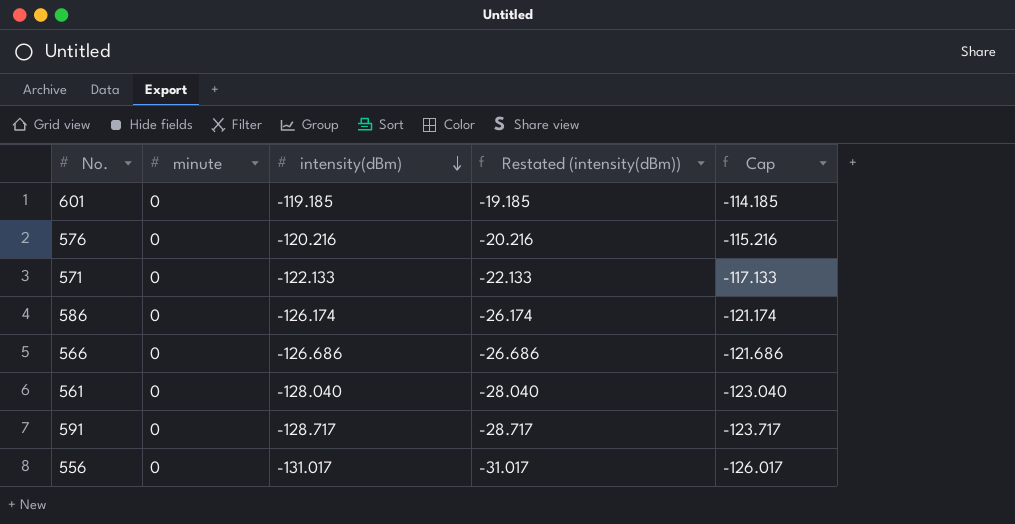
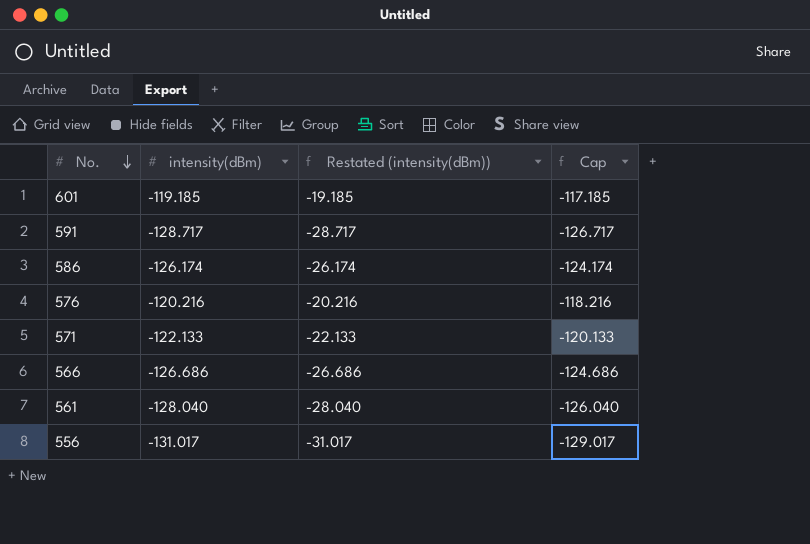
row order: intensity(dBm) descending -> No. descending
column minute | position: 2 -> none
column Cap | formula: [intensity(dBm)] + 5 -> [intensity(dBm)] + 2

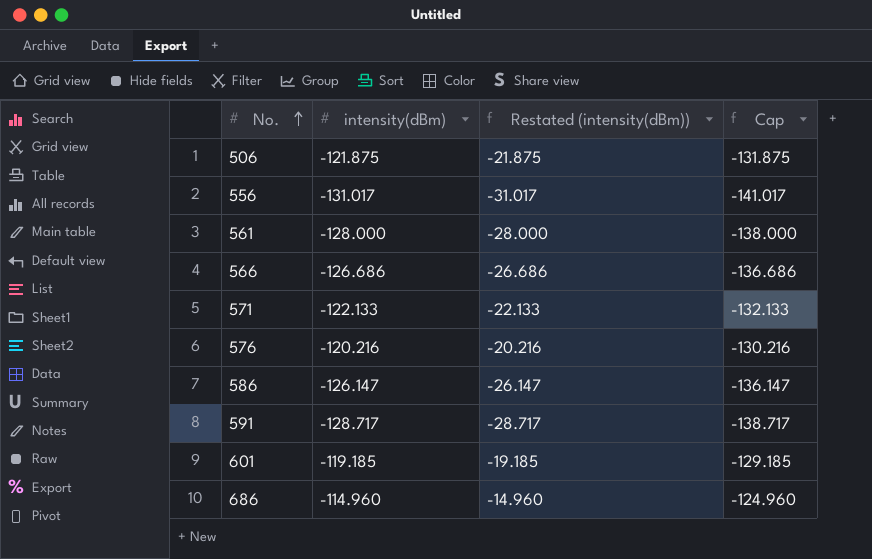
row order: No. descending -> No. ascending
column Cap | formula: [intensity(dBm)] + 2 -> [intensity(dBm)] - 10
row 506: none -> -121.875 | -21.875 | -131.875
561 | intensity(dBm): -128.040 -> -128.000
561 | Restated (intensity(dBm)): -28.040 -> -28.000
586 | intensity(dBm): -126.174 -> -126.147
586 | Restated (intensity(dBm)): -26.174 -> -26.147
row 686: none -> -114.960 | -14.960 | -124.960

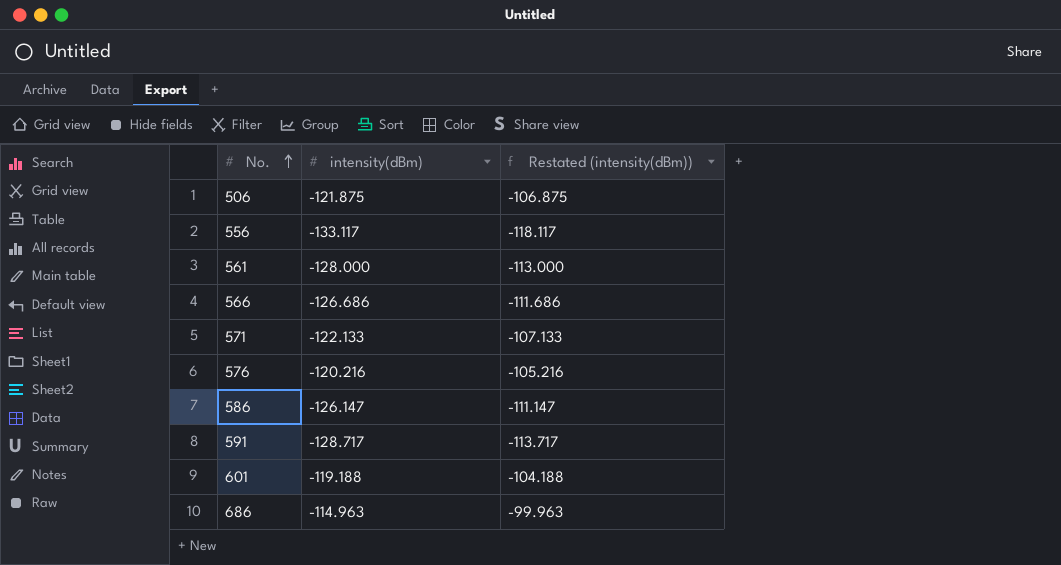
column Cap | formula: [intensity(dBm)] - 10 -> none
column Restated (intensity(dBm)) | formula: [intensity(dBm)] + 100 -> [intensity(dBm)] + 15
556 | intensity(dBm): -131.017 -> -133.117
601 | intensity(dBm): -119.185 -> -119.188
686 | intensity(dBm): -114.960 -> -114.963

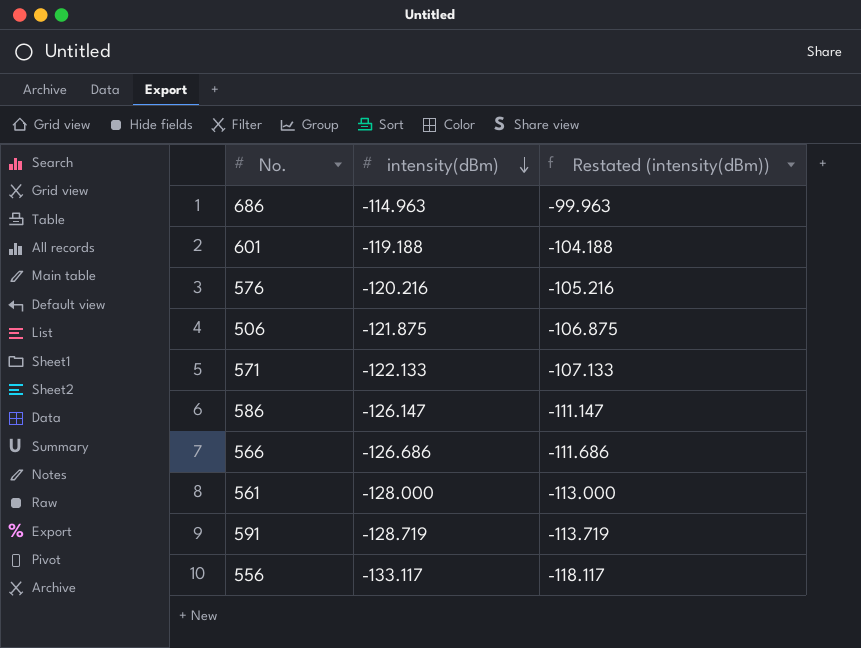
row order: No. ascending -> intensity(dBm) descending
591 | intensity(dBm): -128.717 -> -128.719
591 | Restated (intensity(dBm)): -113.717 -> -113.719

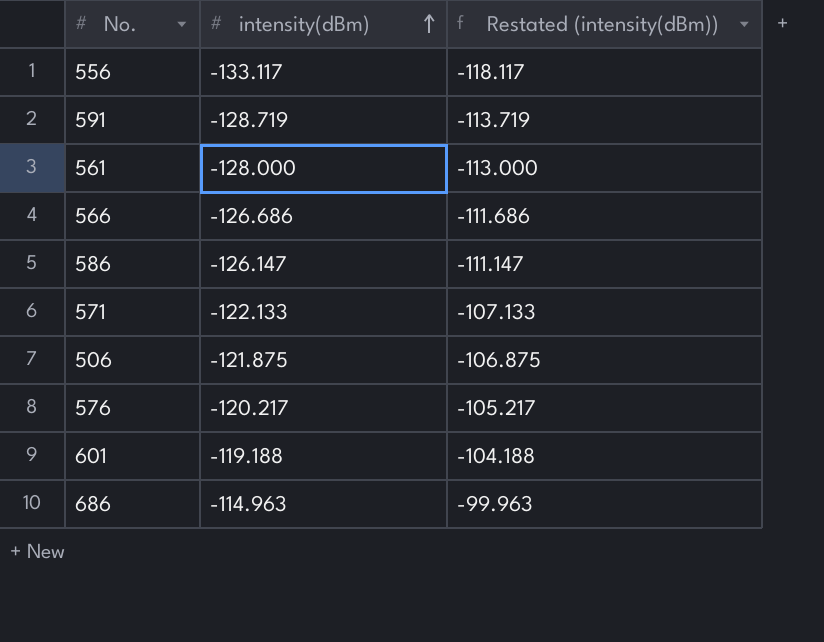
row order: intensity(dBm) descending -> intensity(dBm) ascending
576 | intensity(dBm): -120.216 -> -120.217
576 | Restated (intensity(dBm)): -105.216 -> -105.217

